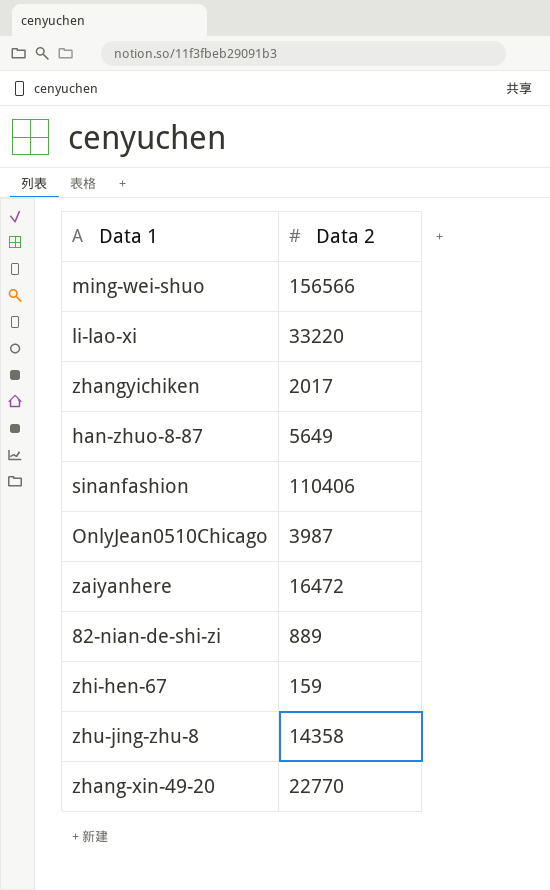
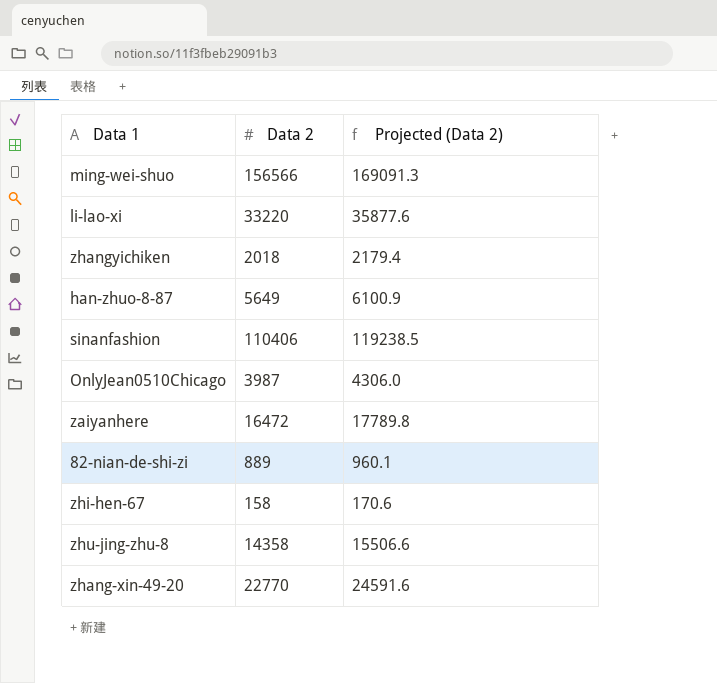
column Projected (Data 2) | formula: none -> [Data 2] * 1.08
zhangyichiken | Data 2: 2017 -> 2018
zhi-hen-67 | Data 2: 159 -> 158

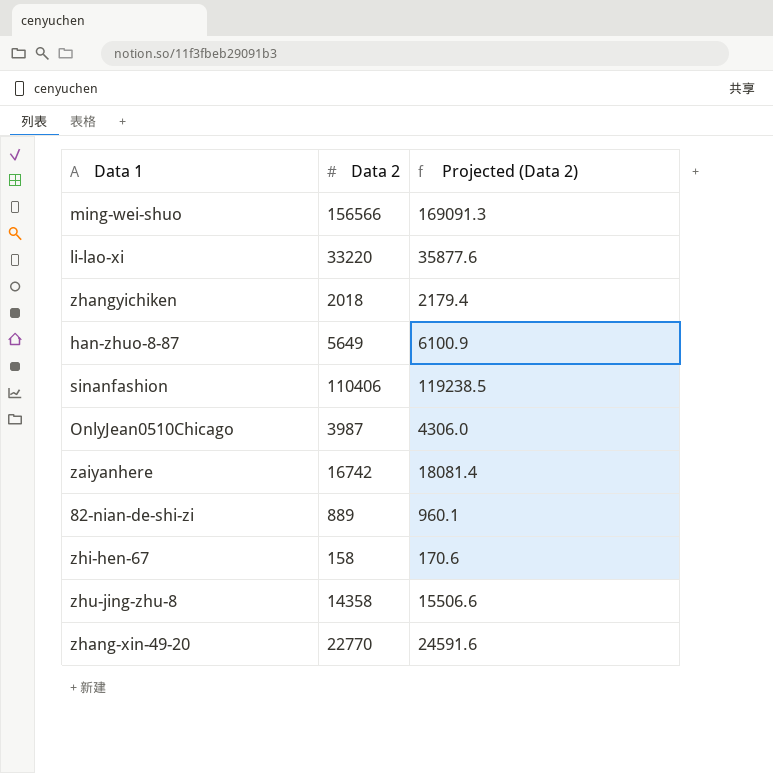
zaiyanhere | Data 2: 16472 -> 16742
zaiyanhere | Projected (Data 2): 17789.8 -> 18081.4

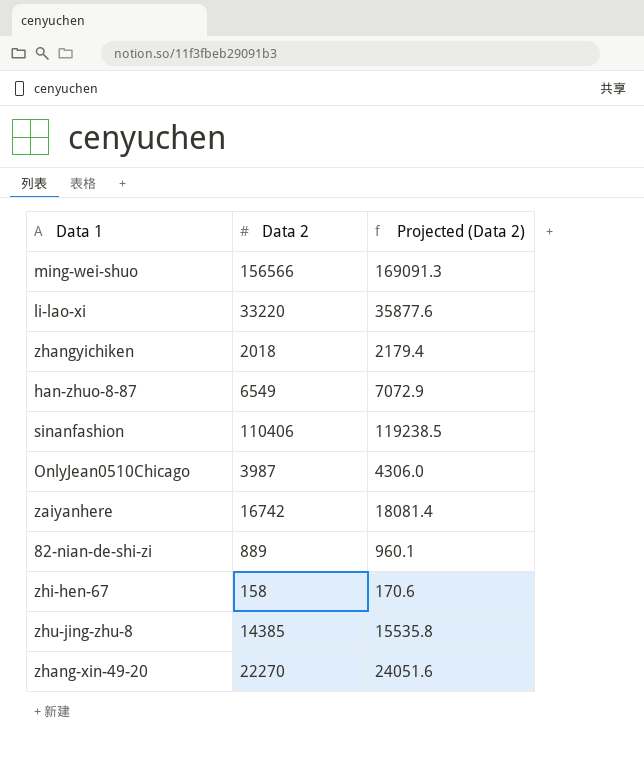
han-zhuo-8-87 | Data 2: 5649 -> 6549
han-zhuo-8-87 | Projected (Data 2): 6100.9 -> 7072.9
zhu-jing-zhu-8 | Data 2: 14358 -> 14385
zhu-jing-zhu-8 | Projected (Data 2): 15506.6 -> 15535.8
zhang-xin-49-20 | Data 2: 22770 -> 22270
zhang-xin-49-20 | Projected (Data 2): 24591.6 -> 24051.6

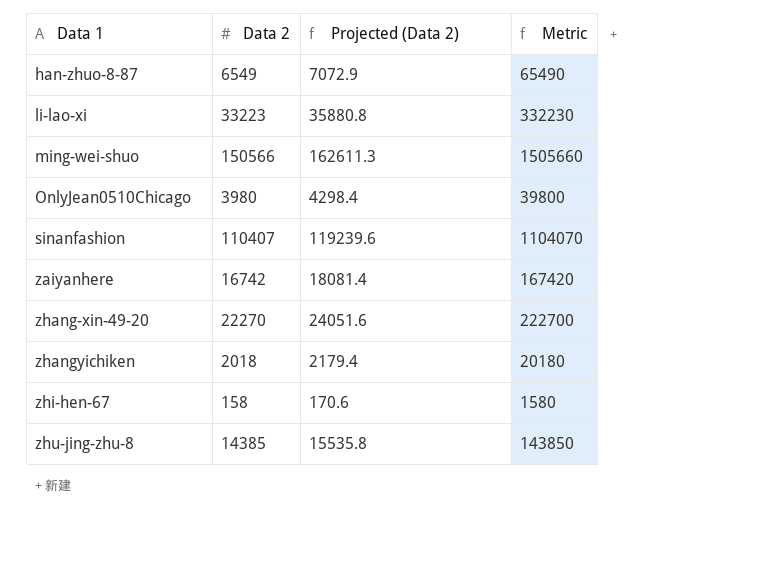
row order: none -> Data 1 ascending
column Metric | formula: none -> [Data 2] * 10
row 82-nian-de-shi-zi: 889 | 960.1 -> none
li-lao-xi | Data 2: 33220 -> 33223
li-lao-xi | Projected (Data 2): 35877.6 -> 35880.8
ming-wei-shuo | Data 2: 156566 -> 150566
ming-wei-shuo | Projected (Data 2): 169091.3 -> 162611.3
OnlyJean0510Chicago | Data 2: 3987 -> 3980
OnlyJean0510Chicago | Projected (Data 2): 4306.0 -> 4298.4
sinanfashion | Data 2: 110406 -> 110407
sinanfashion | Projected (Data 2): 119238.5 -> 119239.6

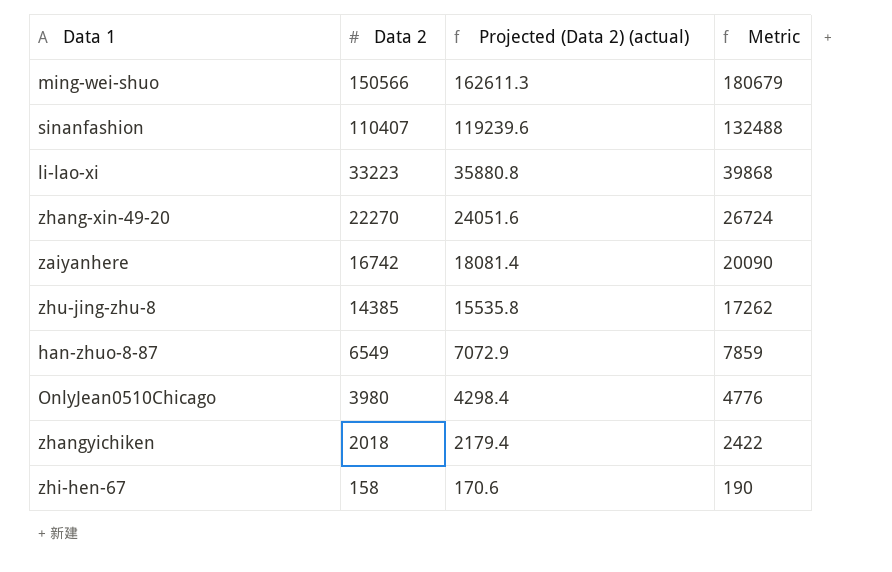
row order: Data 1 ascending -> Data 2 descending
column name: Projected (Data 2) -> Projected (Data 2) (actual)
column Metric | formula: [Data 2] * 10 -> [Data 2] * 1.2

